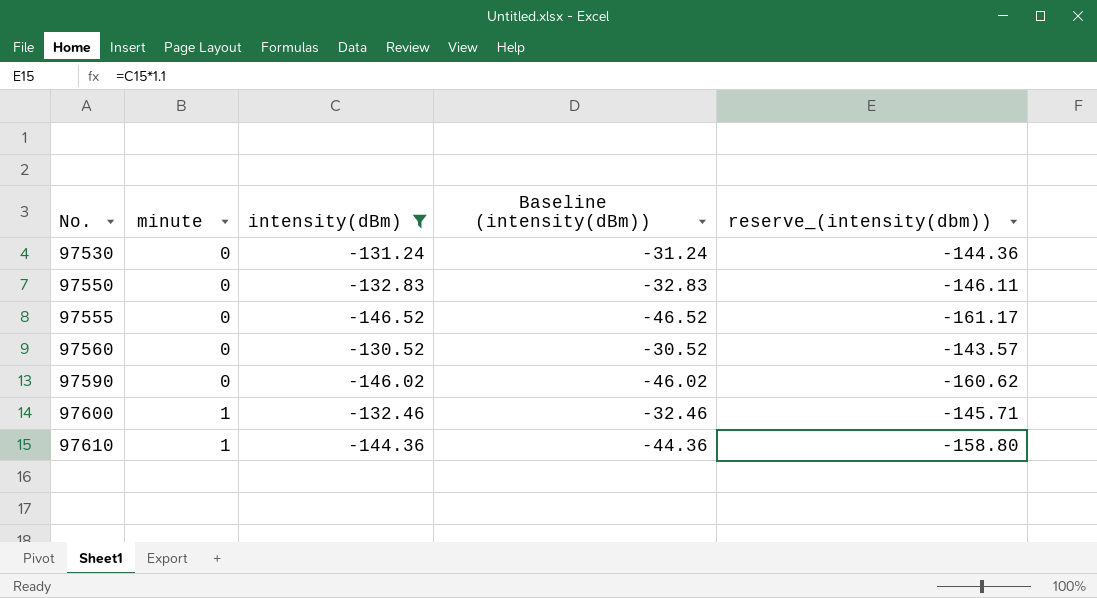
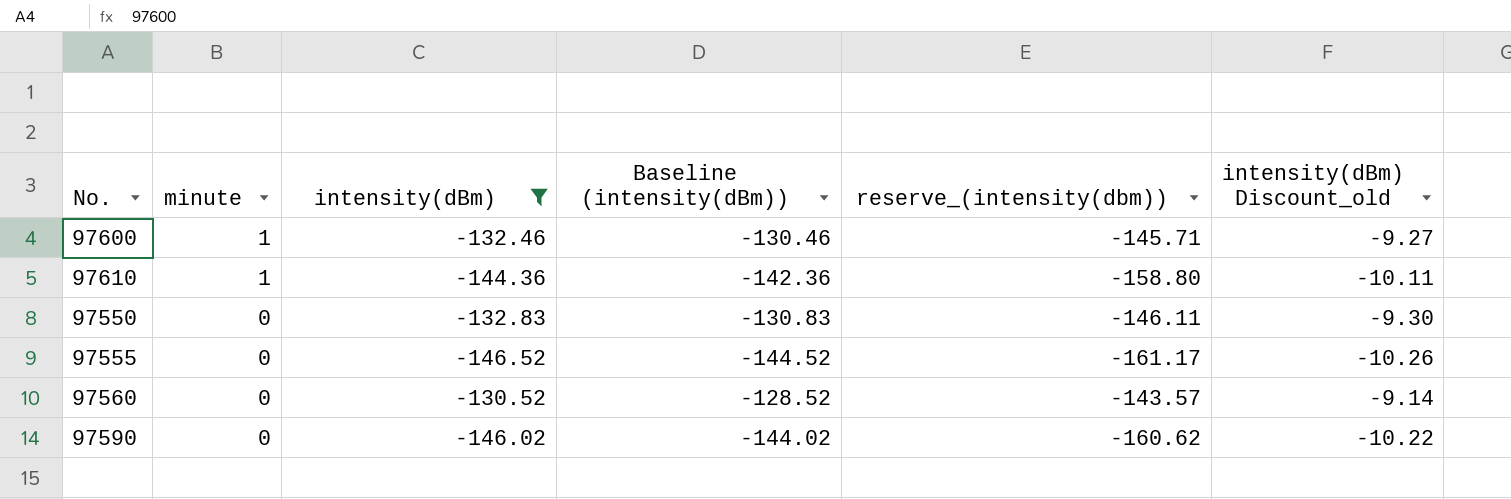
row order: No. ascending -> minute descending
column Baseline (intensity(dBm)) | formula: [intensity(dBm)] + 100 -> [intensity(dBm)] + 2
column intensity(dBm) Discount_old | formula: none -> [intensity(dBm)] * 0.07
row 97530: 0 | -131.24 | -31.24 | -144.36 -> none

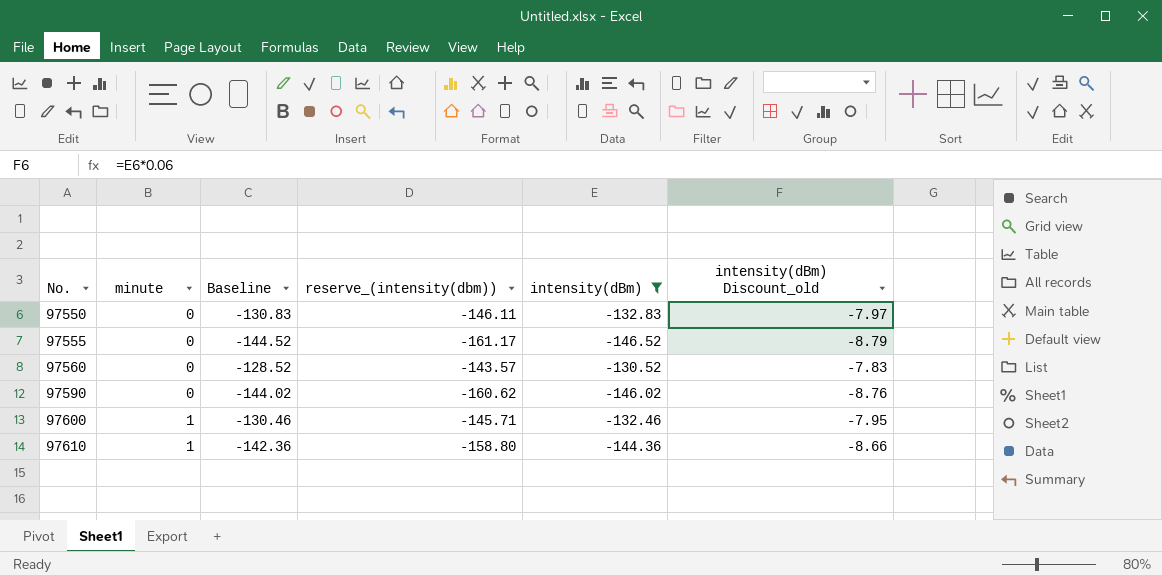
row order: minute descending -> No. ascending
column name: Baseline (intensity(dBm)) -> Baseline
column intensity(dBm) | position: 3 -> 5
column intensity(dBm) Discount_old | formula: [intensity(dBm)] * 0.07 -> [intensity(dBm)] * 0.06

